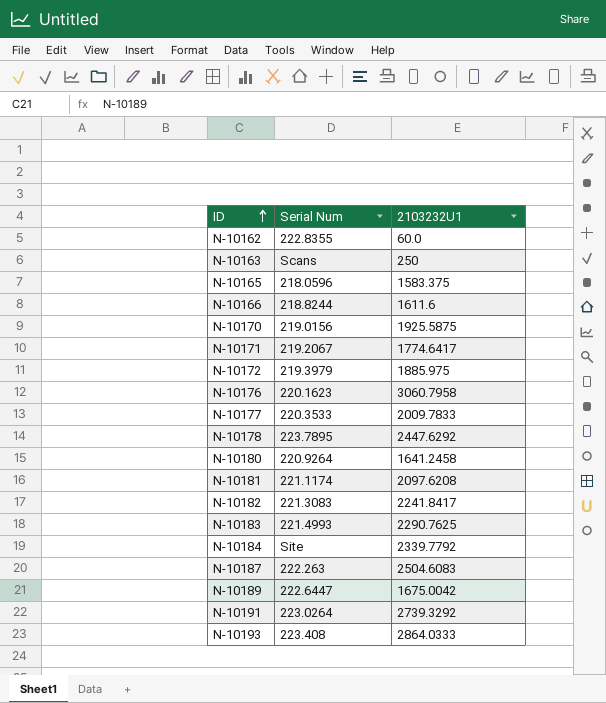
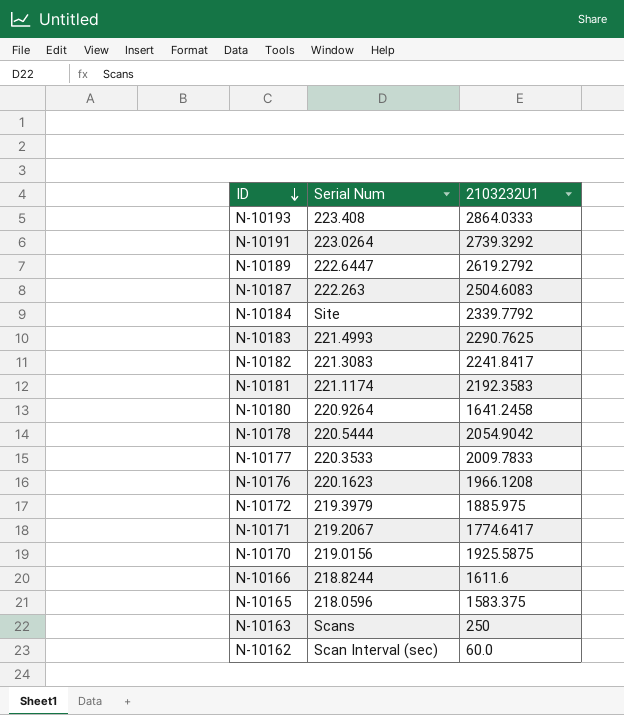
row order: ID ascending -> ID descending
N-10189 | 2103232U1: 1675.0042 -> 2619.2792
N-10181 | 2103232U1: 2097.6208 -> 2192.3583
N-10178 | Serial Num: 223.7895 -> 220.5444
N-10178 | 2103232U1: 2447.6292 -> 2054.9042
N-10176 | 2103232U1: 3060.7958 -> 1966.1208
N-10162 | Serial Num: 222.8355 -> Scan Interval (sec)

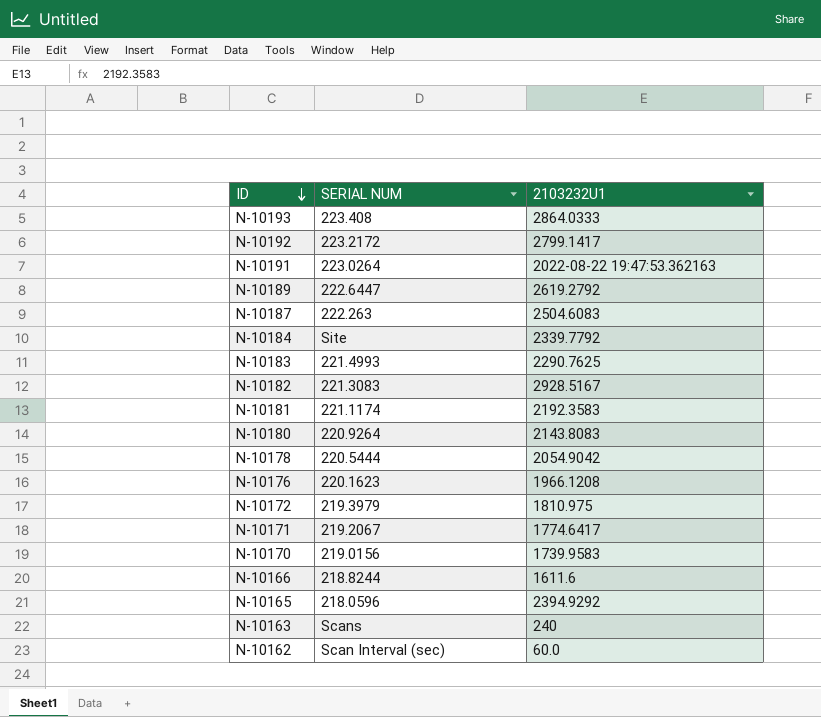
column name: Serial Num -> SERIAL NUM
row N-10177: 220.3533 | 2009.7833 -> none
row N-10192: none -> 223.2172 | 2799.1417
N-10191 | 2103232U1: 2739.3292 -> 2022-08-22 19:47:53.362163
N-10182 | 2103232U1: 2241.8417 -> 2928.5167
N-10180 | 2103232U1: 1641.2458 -> 2143.8083
N-10172 | 2103232U1: 1885.975 -> 1810.975
N-10170 | 2103232U1: 1925.5875 -> 1739.9583
N-10165 | 2103232U1: 1583.375 -> 2394.9292
N-10163 | 2103232U1: 250 -> 240

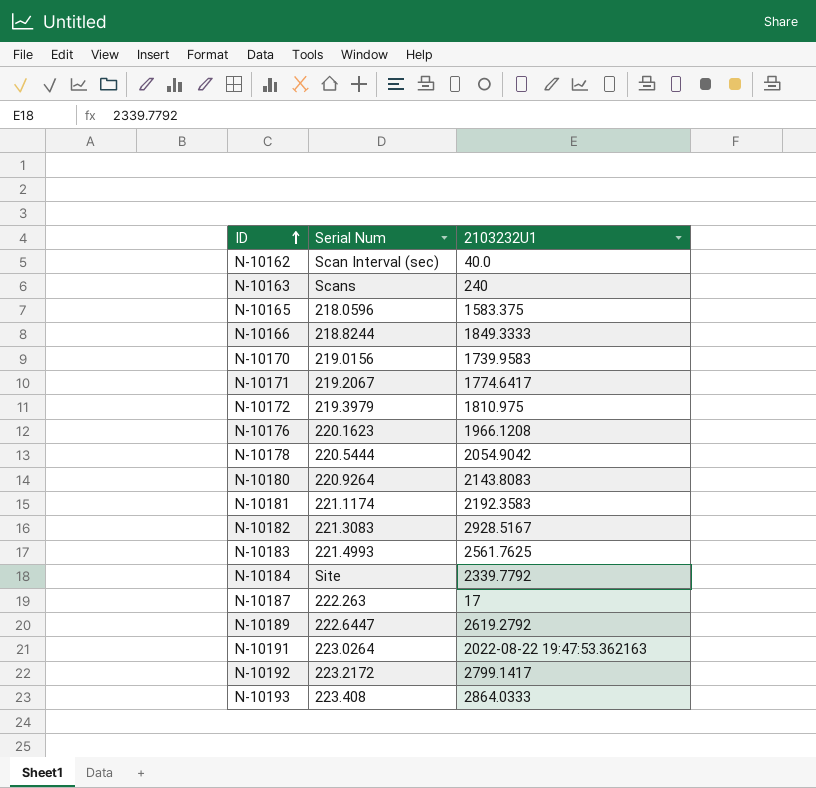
row order: ID descending -> ID ascending
column name: SERIAL NUM -> Serial Num
N-10162 | 2103232U1: 60.0 -> 40.0
N-10165 | 2103232U1: 2394.9292 -> 1583.375
N-10166 | 2103232U1: 1611.6 -> 1849.3333
N-10183 | 2103232U1: 2290.7625 -> 2561.7625
N-10187 | 2103232U1: 2504.6083 -> 17

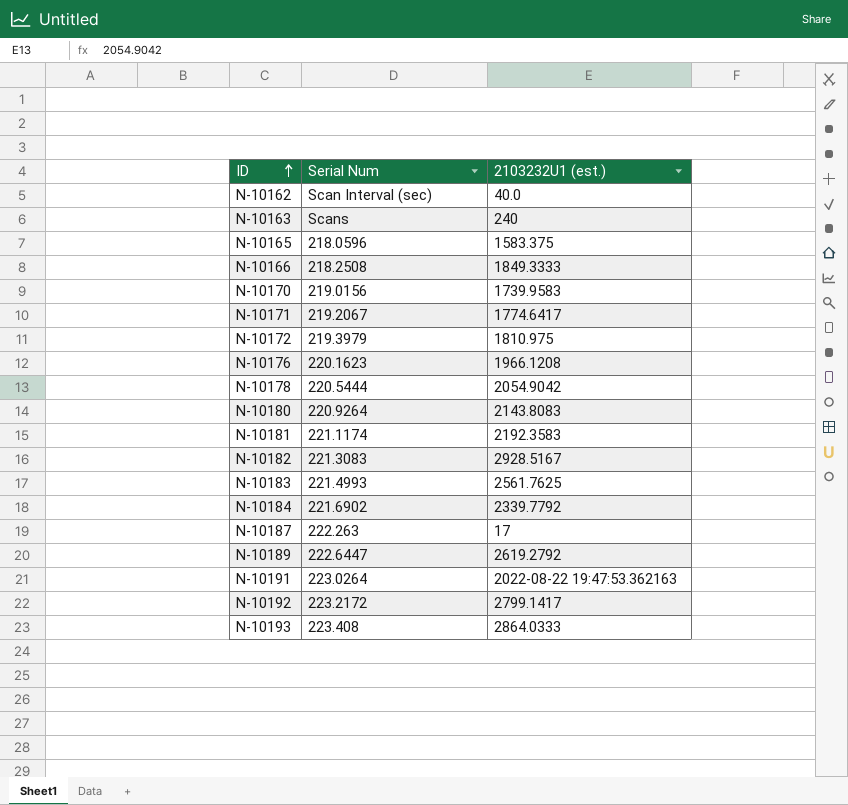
column name: 2103232U1 -> 2103232U1 (est.)
N-10166 | Serial Num: 218.8244 -> 218.2508
N-10184 | Serial Num: Site -> 221.6902

